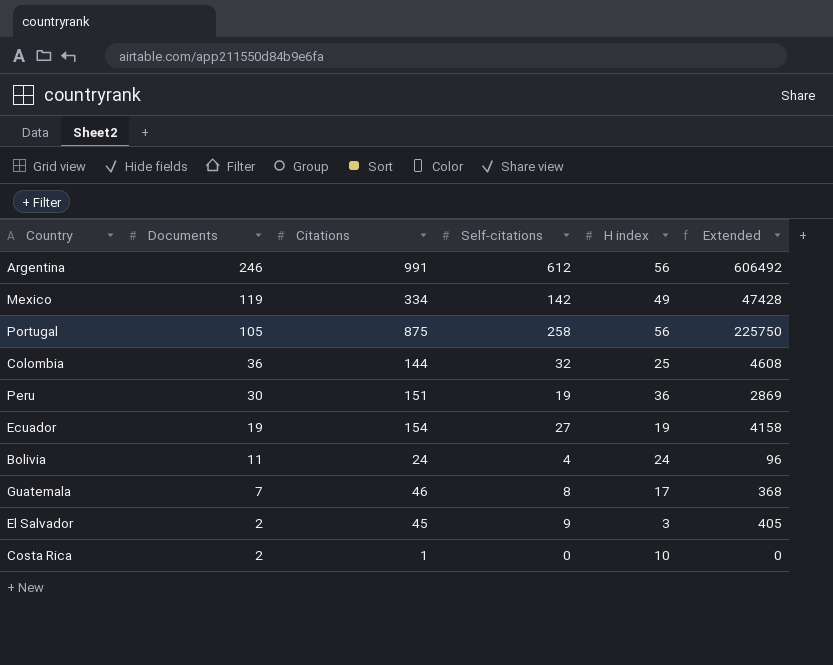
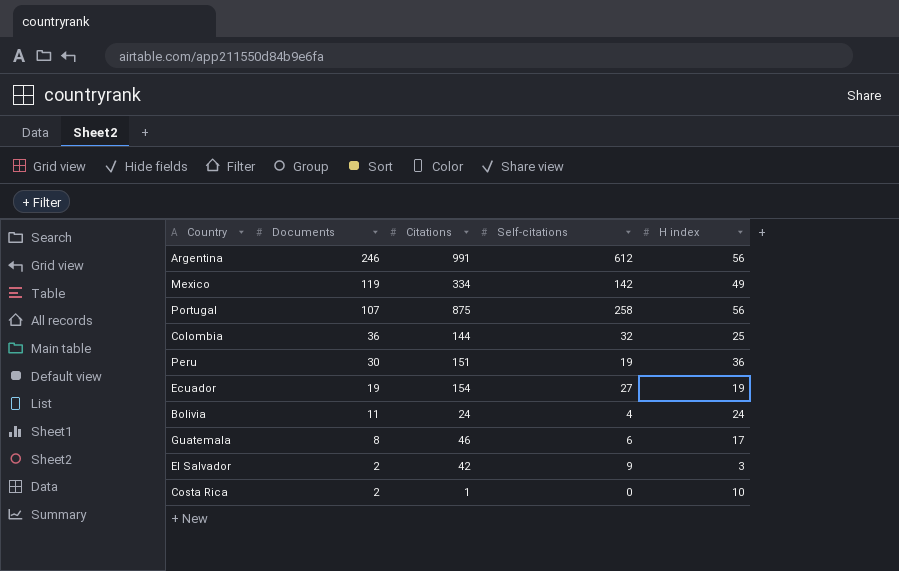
column Extended | formula: [Citations] * [Self-citations] -> none
Portugal | Documents: 105 -> 107
Guatemala | Documents: 7 -> 8
Guatemala | Self-citations: 8 -> 6
El Salvador | Citations: 45 -> 42

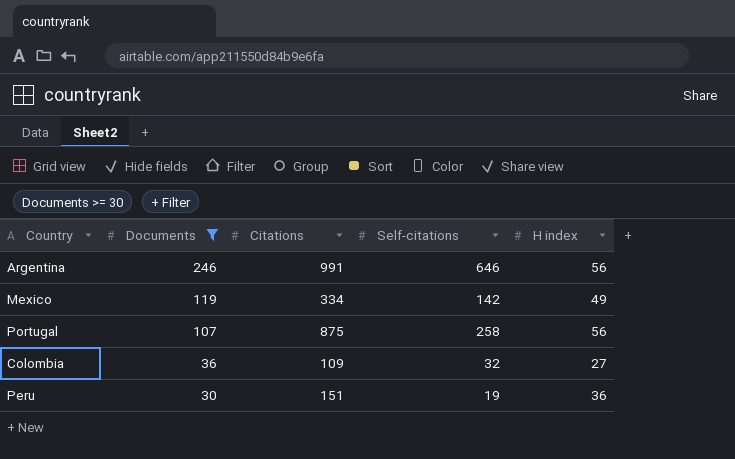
filter: none -> Documents >= 30
Argentina | Self-citations: 612 -> 646
Colombia | Citations: 144 -> 109
Colombia | H index: 25 -> 27

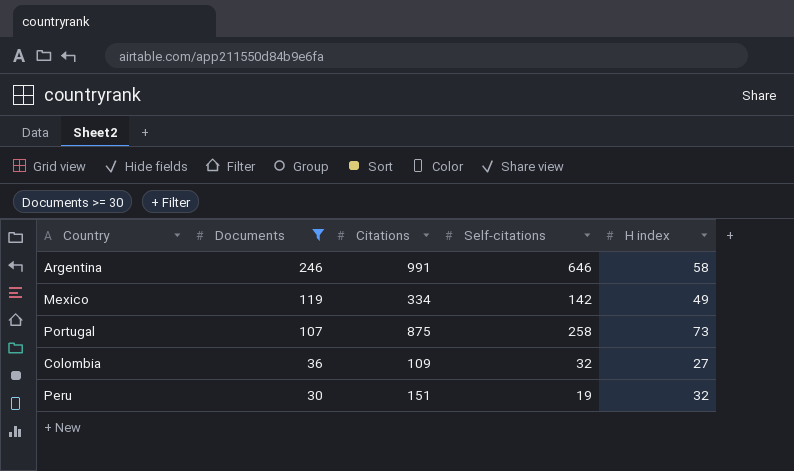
Argentina | H index: 56 -> 58
Portugal | H index: 56 -> 73
Peru | H index: 36 -> 32

